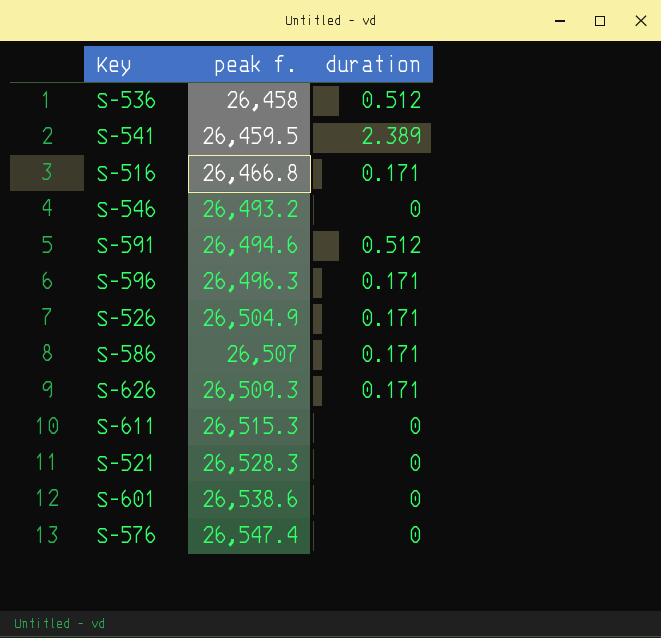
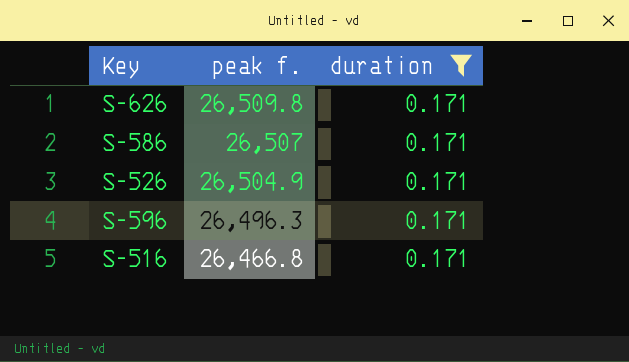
filter: none -> duration = 0.171
row order: peak f. ascending -> peak f. descending
S-626 | peak f.: 26,509.3 -> 26,509.8

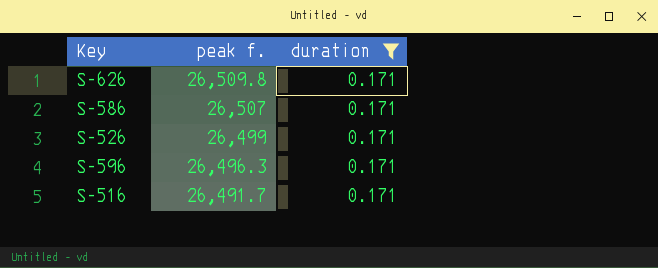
S-526 | peak f.: 26,504.9 -> 26,499
S-516 | peak f.: 26,466.8 -> 26,491.7

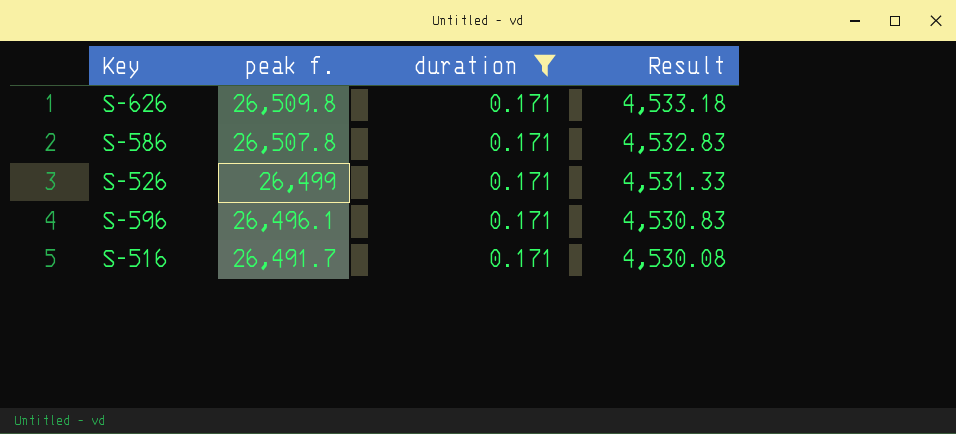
column Result | formula: none -> [peak f.] * [duration]
S-586 | peak f.: 26,507 -> 26,507.8
S-596 | peak f.: 26,496.3 -> 26,496.1

